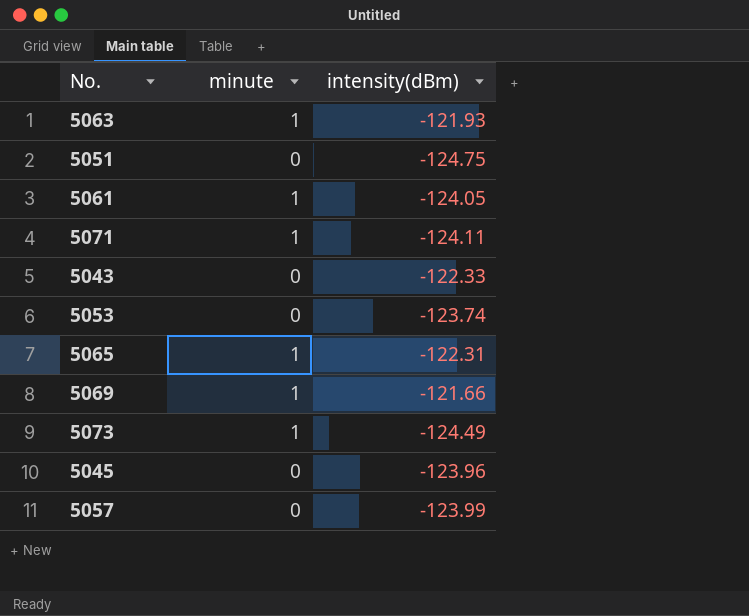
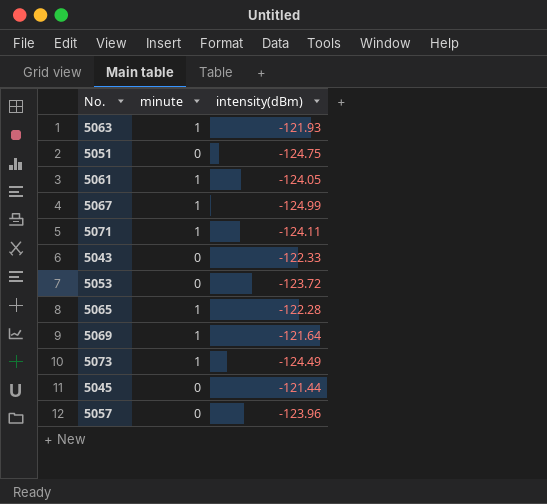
row 5067: none -> 1 | -124.99
5053 | intensity(dBm): -123.74 -> -123.72
5065 | intensity(dBm): -122.31 -> -122.28
5069 | intensity(dBm): -121.66 -> -121.64
5045 | intensity(dBm): -123.96 -> -121.44
5057 | intensity(dBm): -123.99 -> -123.96

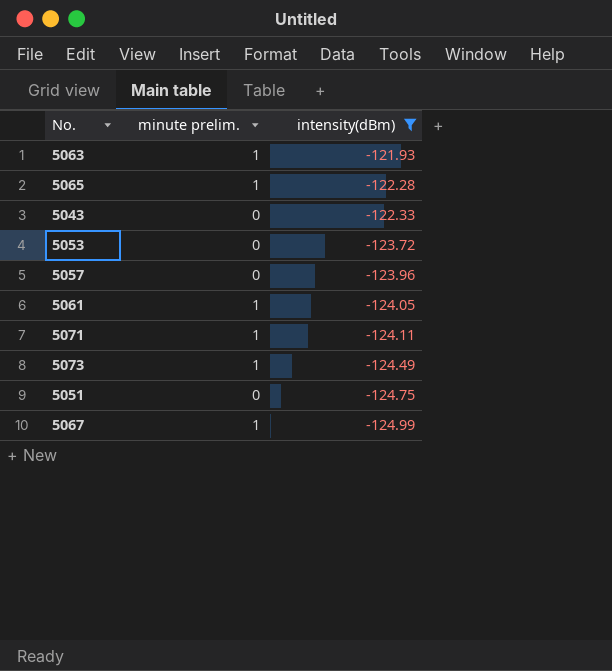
filter: none -> intensity(dBm) <= -121.93
row order: none -> intensity(dBm) descending
column name: minute -> minute prelim.

